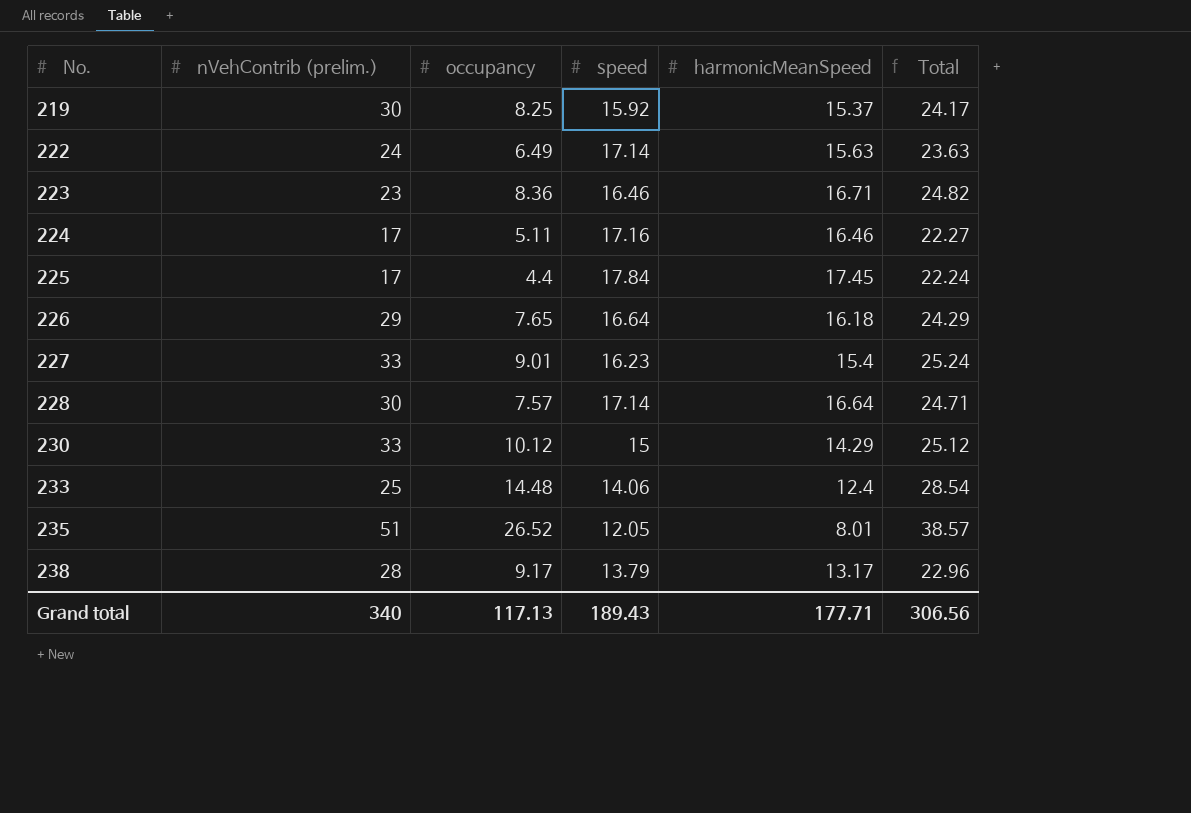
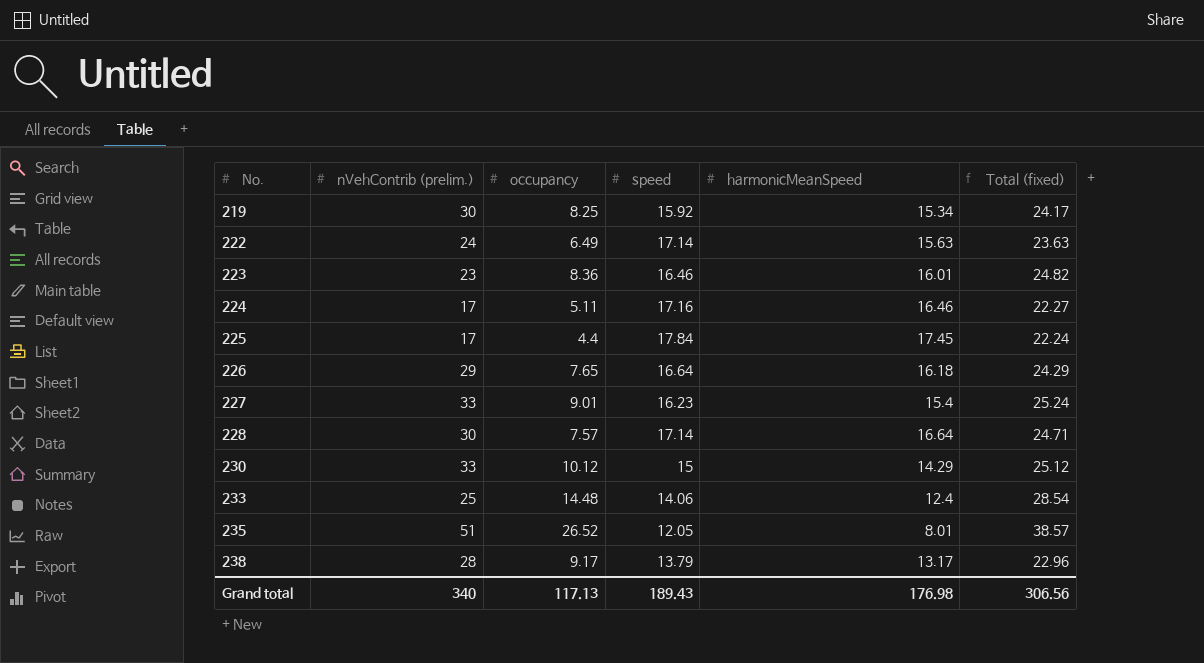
column name: Total -> Total (fixed)
219 | harmonicMeanSpeed: 15.37 -> 15.34
223 | harmonicMeanSpeed: 16.71 -> 16.01
Grand total | harmonicMeanSpeed: 177.71 -> 176.98

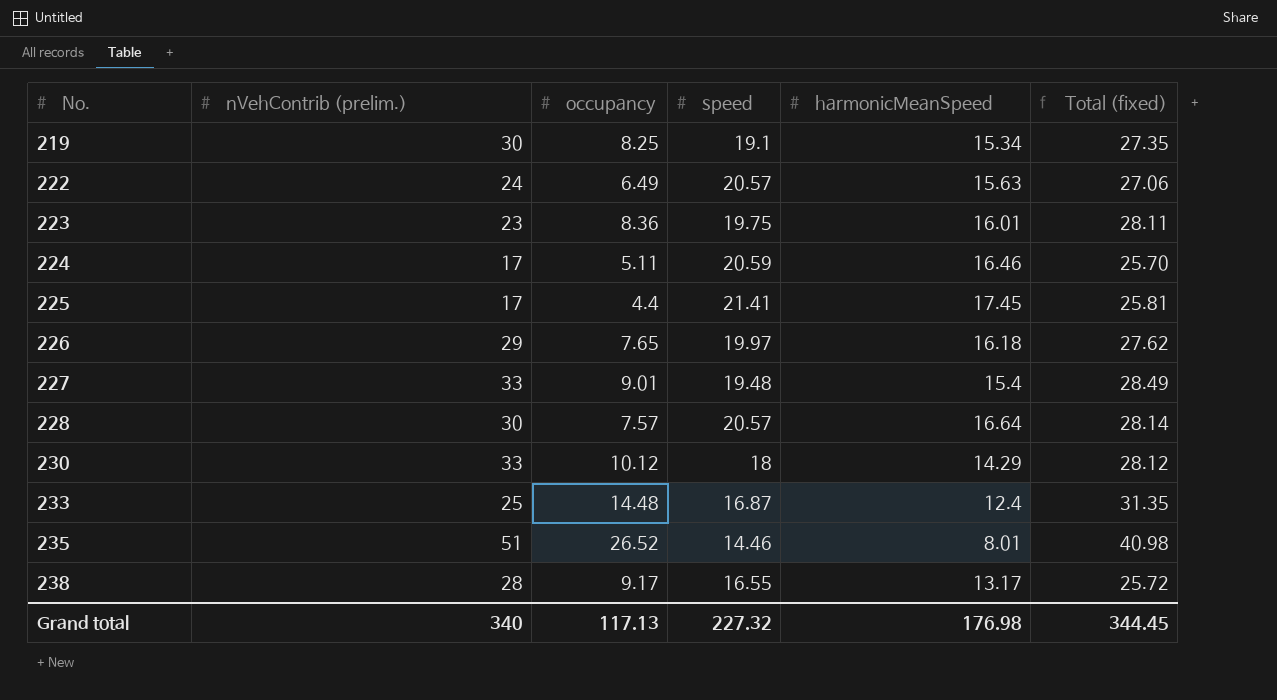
219 | speed: 15.92 -> 19.1
219 | Total (fixed): 24.17 -> 27.35
222 | speed: 17.14 -> 20.57
222 | Total (fixed): 23.63 -> 27.06
223 | speed: 16.46 -> 19.75
223 | Total (fixed): 24.82 -> 28.11
224 | speed: 17.16 -> 20.59
224 | Total (fixed): 22.27 -> 25.70
225 | speed: 17.84 -> 21.41
225 | Total (fixed): 22.24 -> 25.81
226 | speed: 16.64 -> 19.97
226 | Total (fixed): 24.29 -> 27.62
227 | speed: 16.23 -> 19.48
227 | Total (fixed): 25.24 -> 28.49
228 | speed: 17.14 -> 20.57
228 | Total (fixed): 24.71 -> 28.14
230 | speed: 15 -> 18
230 | Total (fixed): 25.12 -> 28.12
233 | speed: 14.06 -> 16.87
233 | Total (fixed): 28.54 -> 31.35
235 | speed: 12.05 -> 14.46
235 | Total (fixed): 38.57 -> 40.98
238 | speed: 13.79 -> 16.55
238 | Total (fixed): 22.96 -> 25.72
Grand total | speed: 189.43 -> 227.32
Grand total | Total (fixed): 306.56 -> 344.45

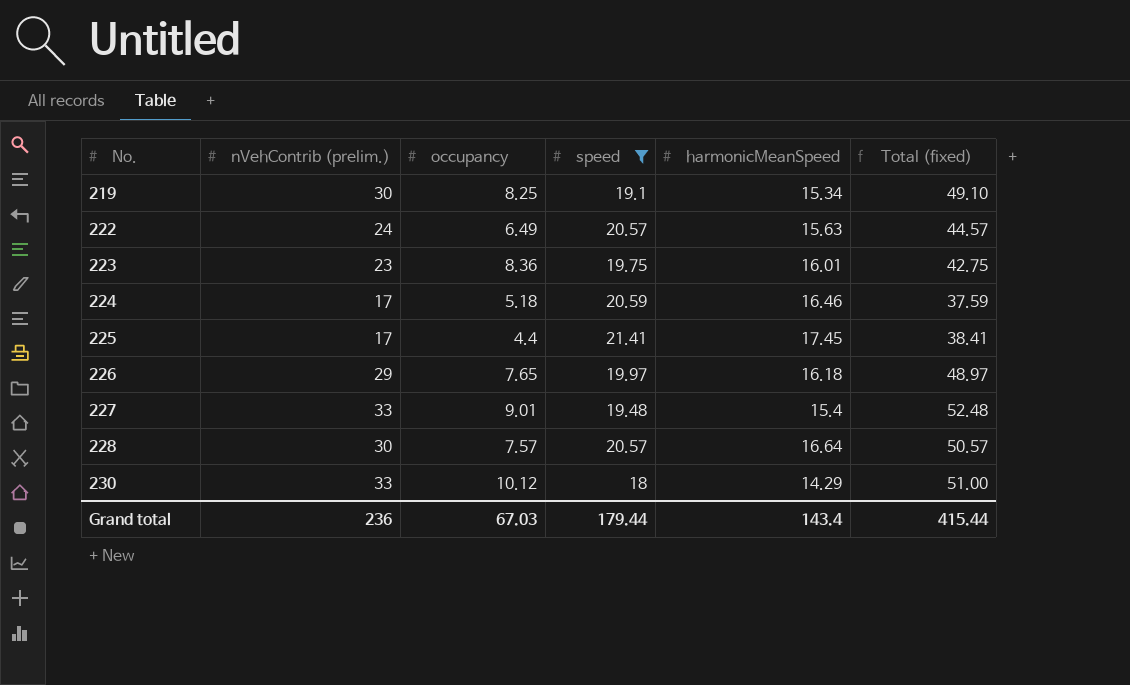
filter: none -> speed >= 18
column Total (fixed) | formula: [occupancy] + [speed] -> [nVehContrib (prelim.)] + [speed]
224 | occupancy: 5.11 -> 5.18
Grand total | nVehContrib (prelim.): 340 -> 236
Grand total | occupancy: 117.13 -> 67.03
Grand total | speed: 227.32 -> 179.44
Grand total | harmonicMeanSpeed: 176.98 -> 143.4
Grand total | Total (fixed): 344.45 -> 415.44

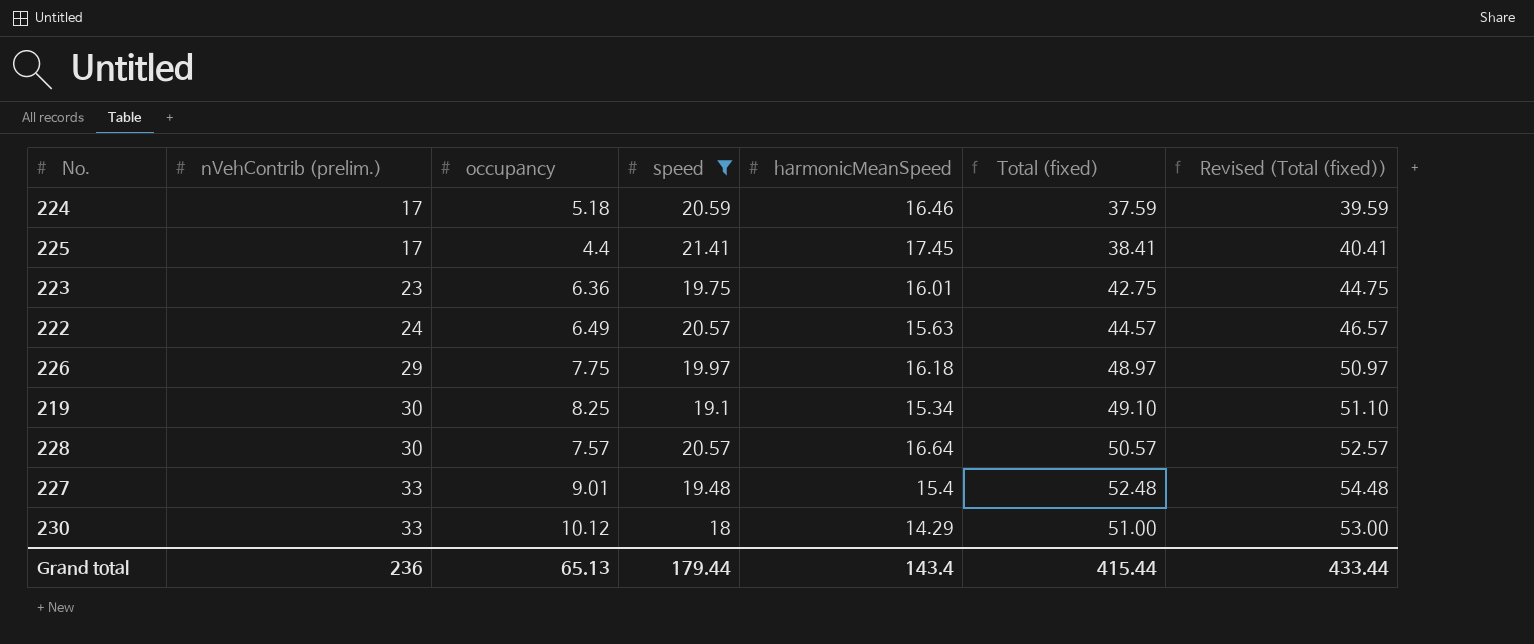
row order: No. ascending -> nVehContrib (prelim.) ascending
column Revised (Total (fixed)) | formula: none -> [Total (fixed)] + 2
223 | occupancy: 8.36 -> 6.36
226 | occupancy: 7.65 -> 7.75
Grand total | occupancy: 67.03 -> 65.13

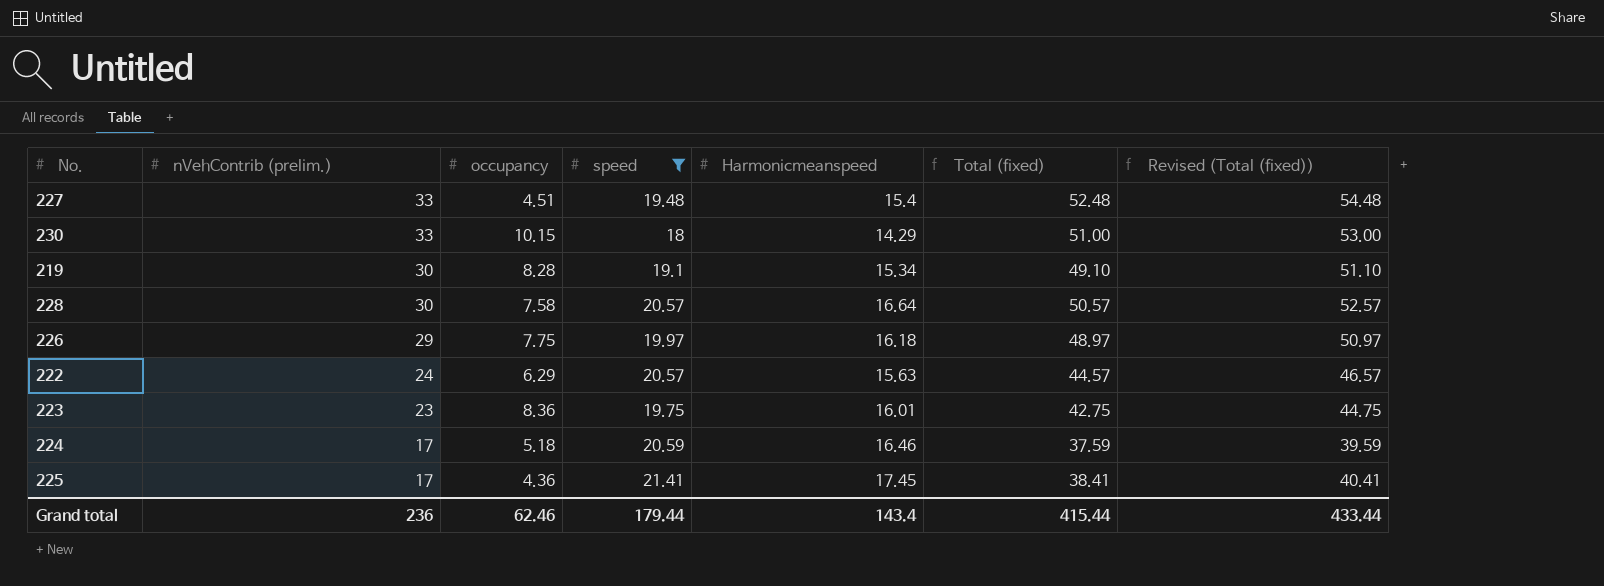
row order: nVehContrib (prelim.) ascending -> nVehContrib (prelim.) descending
column name: harmonicMeanSpeed -> Harmonicmeanspeed
227 | occupancy: 9.01 -> 4.51
230 | occupancy: 10.12 -> 10.15
219 | occupancy: 8.25 -> 8.28
228 | occupancy: 7.57 -> 7.58
222 | occupancy: 6.49 -> 6.29
223 | occupancy: 6.36 -> 8.36
225 | occupancy: 4.4 -> 4.36
Grand total | occupancy: 65.13 -> 62.46

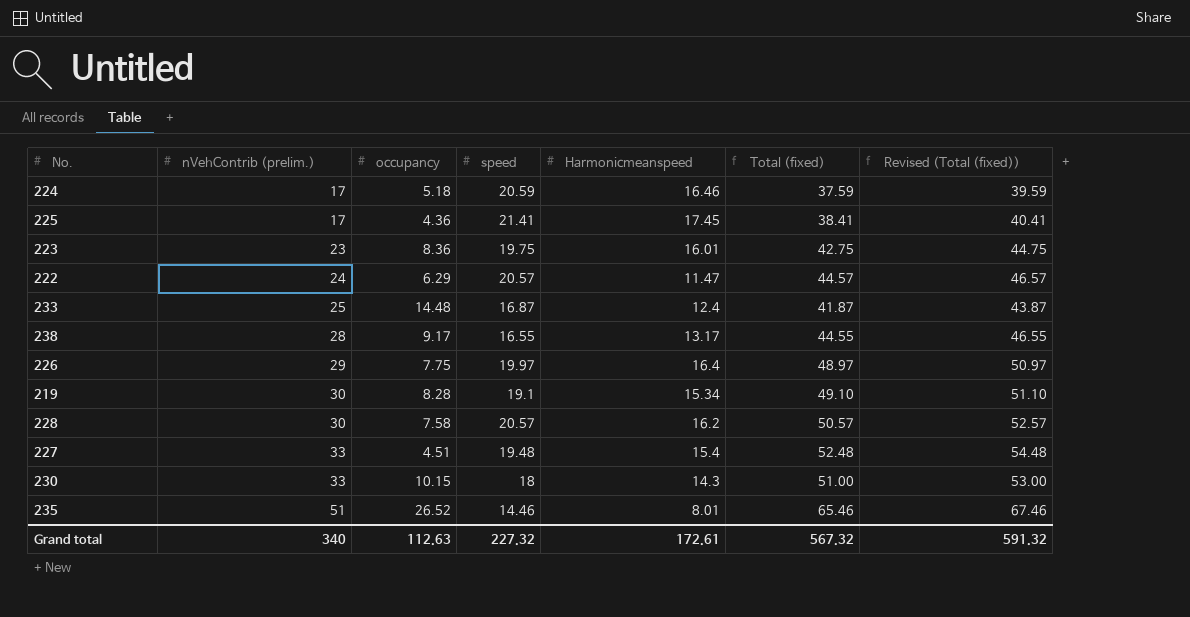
filter: speed >= 18 -> none
row order: nVehContrib (prelim.) descending -> nVehContrib (prelim.) ascending
222 | Harmonicmeanspeed: 15.63 -> 11.47
226 | Harmonicmeanspeed: 16.18 -> 16.4
228 | Harmonicmeanspeed: 16.64 -> 16.2
230 | Harmonicmeanspeed: 14.29 -> 14.3
Grand total | nVehContrib (prelim.): 236 -> 340
Grand total | occupancy: 62.46 -> 112.63
Grand total | speed: 179.44 -> 227.32
Grand total | Harmonicmeanspeed: 143.4 -> 172.61
Grand total | Total (fixed): 415.44 -> 567.32
Grand total | Revised (Total (fixed)): 433.44 -> 591.32

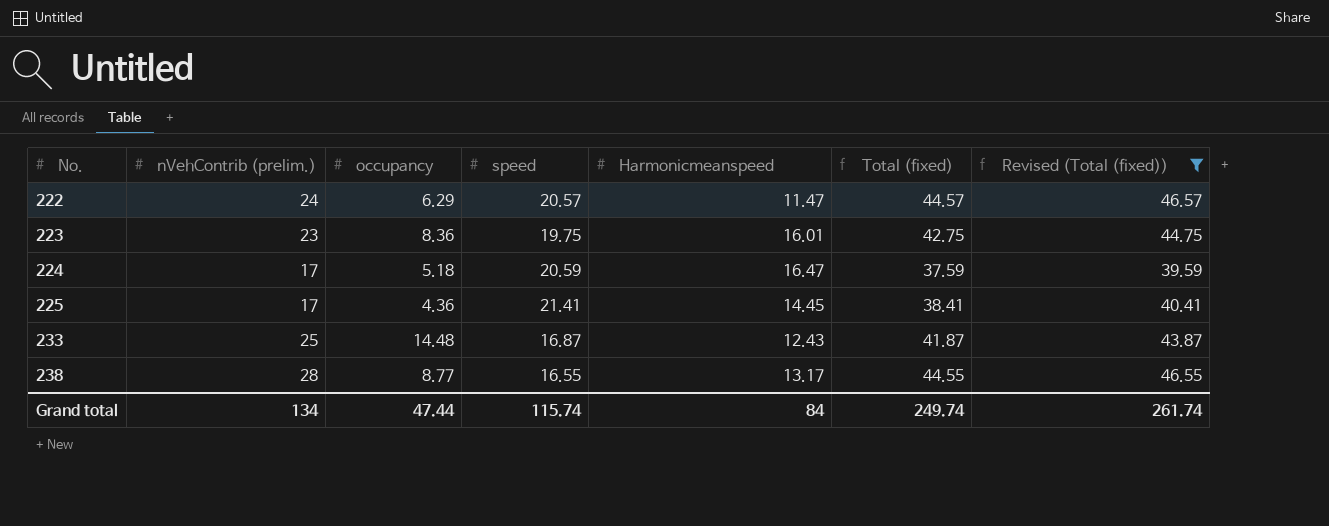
filter: none -> Revised (Total (fixed)) <= 46.57
row order: nVehContrib (prelim.) ascending -> No. ascending
224 | Harmonicmeanspeed: 16.46 -> 16.47
225 | Harmonicmeanspeed: 17.45 -> 14.45
233 | Harmonicmeanspeed: 12.4 -> 12.43
238 | occupancy: 9.17 -> 8.77
Grand total | nVehContrib (prelim.): 340 -> 134
Grand total | occupancy: 112.63 -> 47.44
Grand total | speed: 227.32 -> 115.74
Grand total | Harmonicmeanspeed: 172.61 -> 84
Grand total | Total (fixed): 567.32 -> 249.74
Grand total | Revised (Total (fixed)): 591.32 -> 261.74

